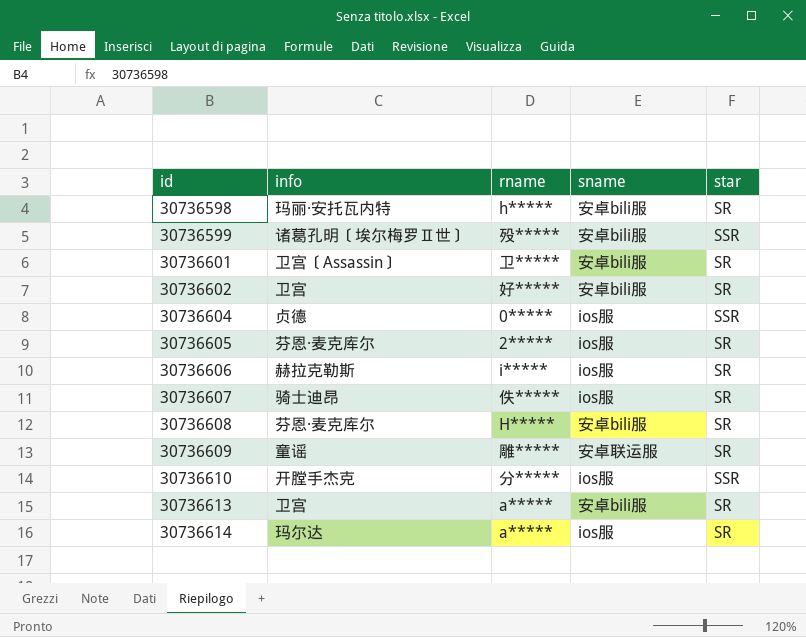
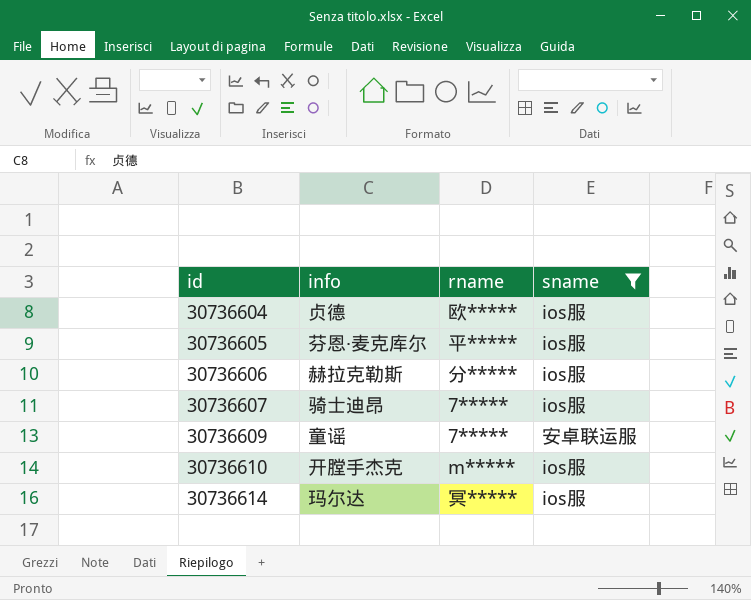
filter: none -> sname != 安卓bili服
column star | position: 5 -> none
30736604 | rname: 0***** -> 欧*****
30736605 | rname: 2***** -> 平*****
30736606 | rname: i***** -> 分*****
30736607 | rname: 佚***** -> 7*****
30736609 | rname: 雕***** -> 7*****
30736610 | rname: 分***** -> m*****
30736614 | rname: a***** -> 冥*****

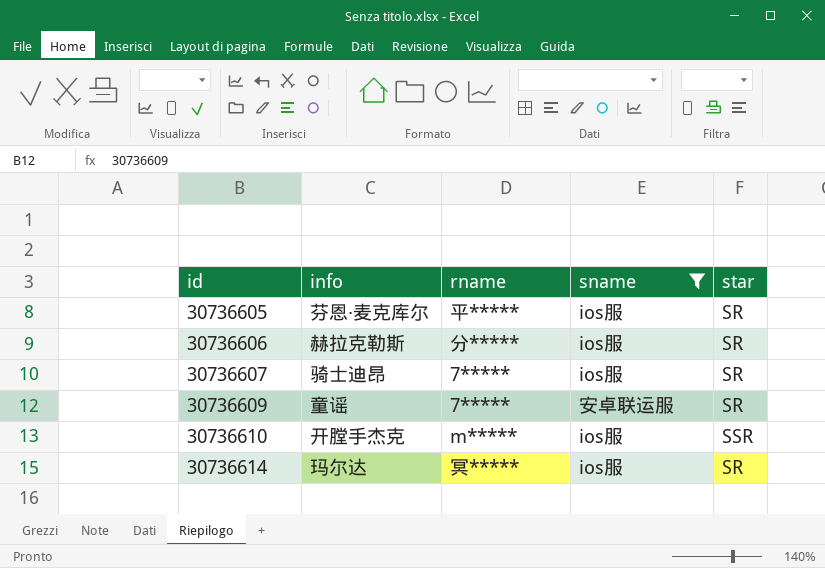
column star | position: none -> 5
row 30736604: 贞德 | 欧***** | ios服 -> none

